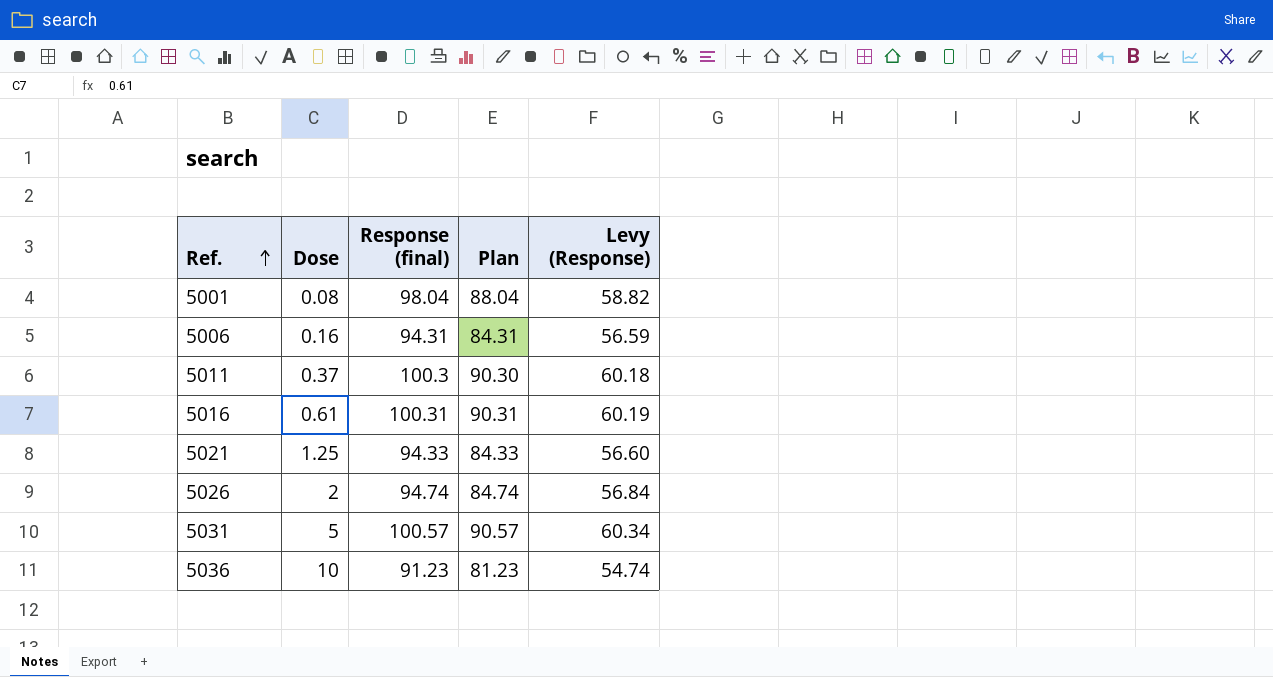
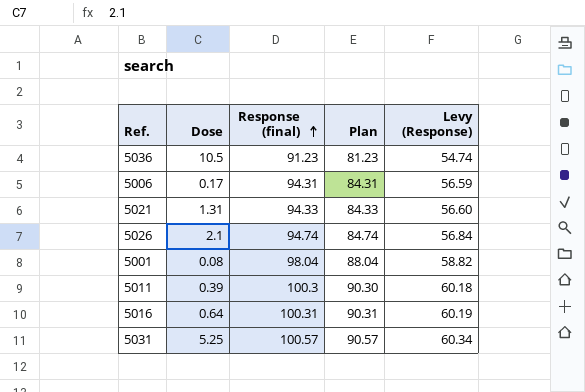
row order: Ref. ascending -> Response (final) ascending
5036 | Dose: 10 -> 10.5
5006 | Dose: 0.16 -> 0.17
5021 | Dose: 1.25 -> 1.31
5026 | Dose: 2 -> 2.1
5011 | Dose: 0.37 -> 0.39
5016 | Dose: 0.61 -> 0.64
5031 | Dose: 5 -> 5.25

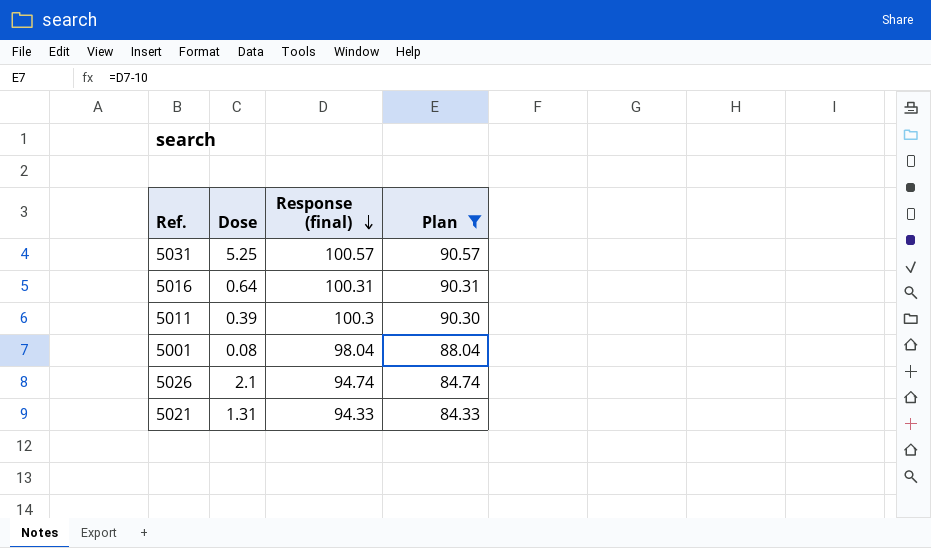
filter: none -> Plan >= 84.33
row order: Response (final) ascending -> Response (final) descending
column Levy (Response) | formula: [Response (final)] * 0.6 -> none

